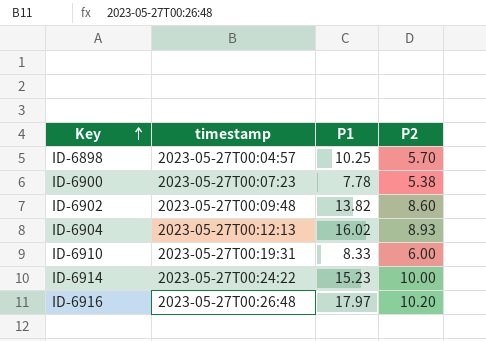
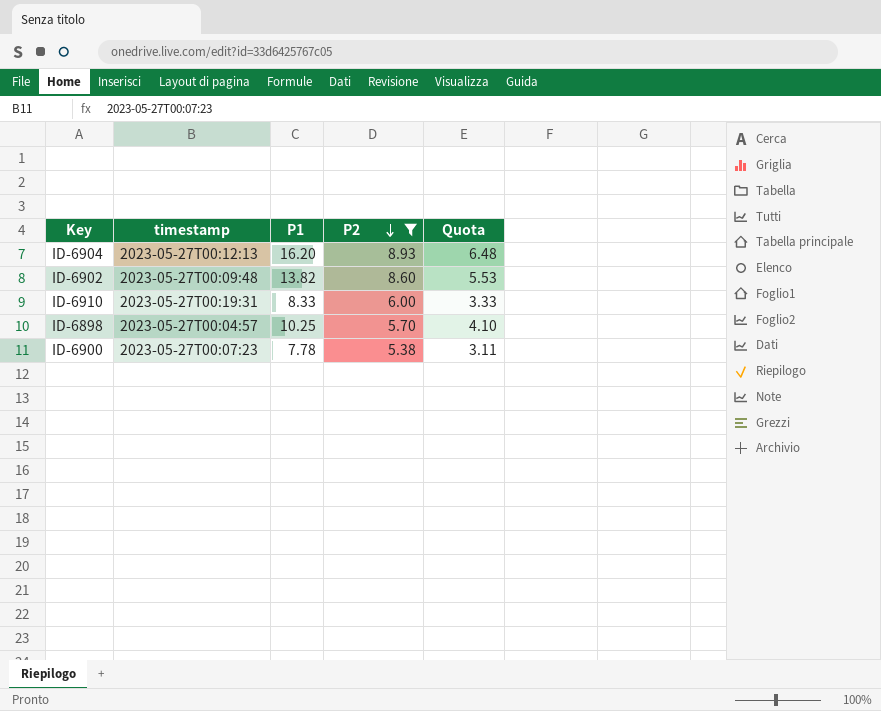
filter: none -> P2 <= 8.93
row order: Key ascending -> P2 descending
column Quota | formula: none -> [P1] * 0.4
ID-6904 | P1: 16.02 -> 16.20

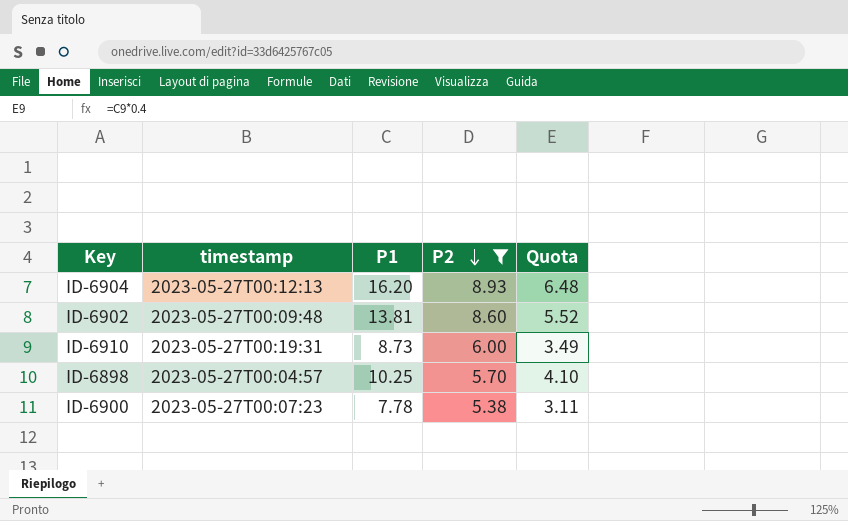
ID-6902 | P1: 13.82 -> 13.81
ID-6902 | Quota: 5.53 -> 5.52
ID-6910 | P1: 8.33 -> 8.73
ID-6910 | Quota: 3.33 -> 3.49

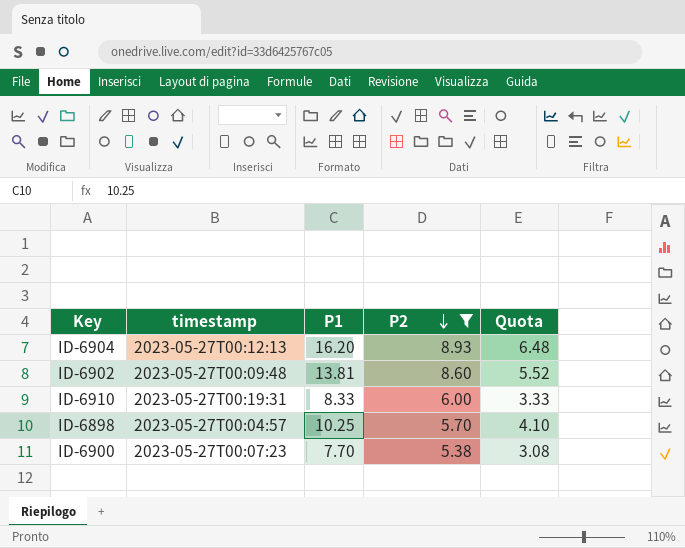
ID-6910 | P1: 8.73 -> 8.33
ID-6910 | Quota: 3.49 -> 3.33
ID-6900 | P1: 7.78 -> 7.70
ID-6900 | Quota: 3.11 -> 3.08

